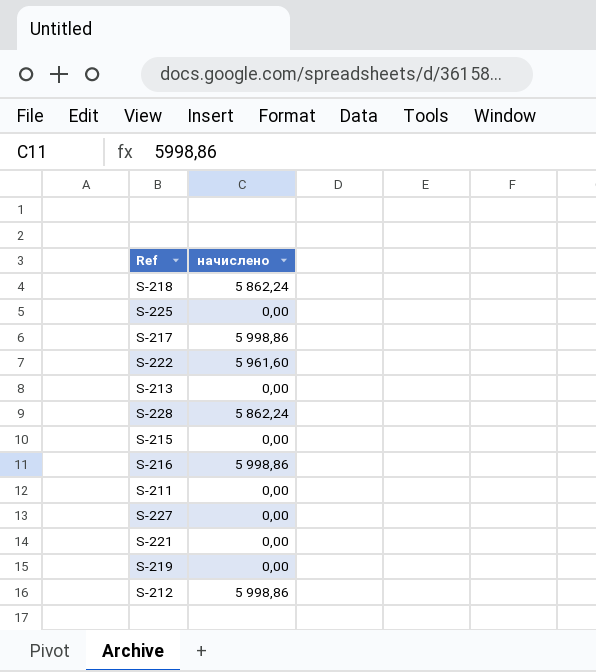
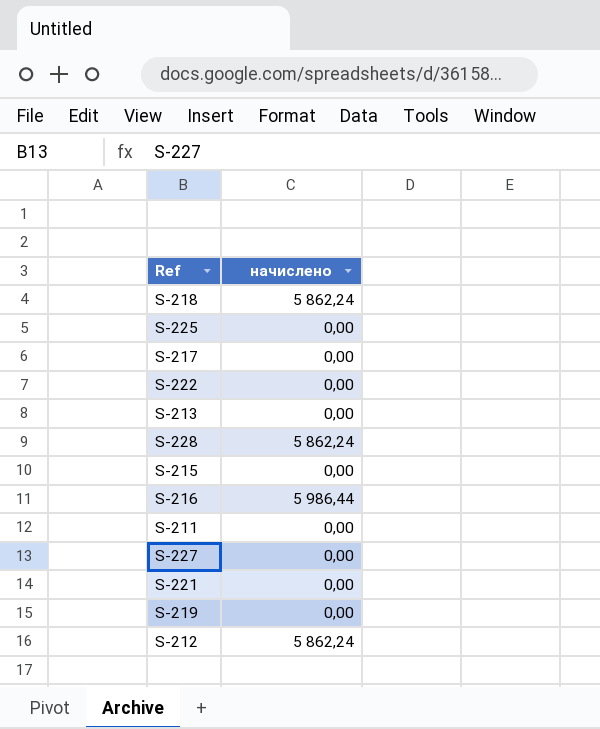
S-217 | начислено: 5 998,86 -> 0,00
S-222 | начислено: 5 961,60 -> 0,00
S-216 | начислено: 5 998,86 -> 5 986,44
S-212 | начислено: 5 998,86 -> 5 862,24

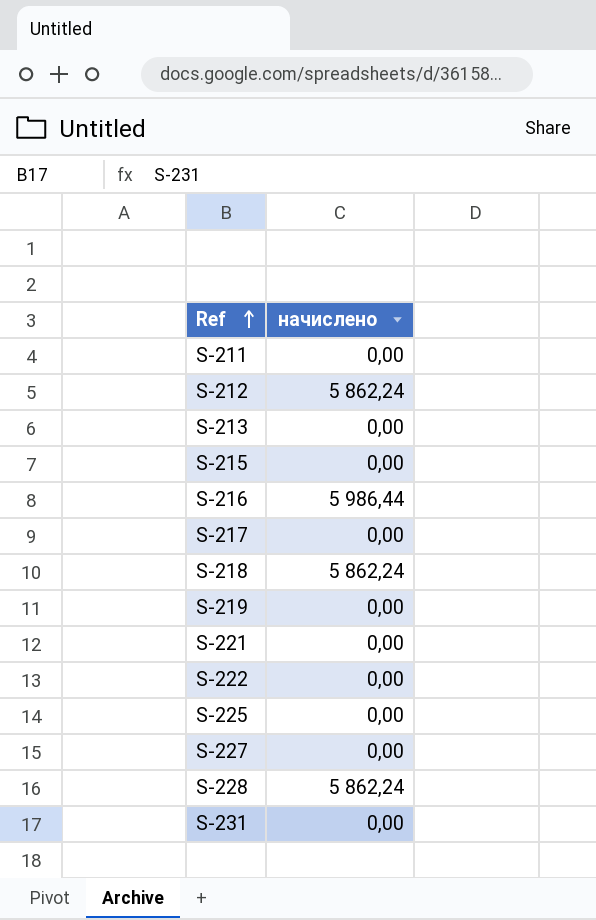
row order: none -> Ref ascending
row S-231: none -> 0,00

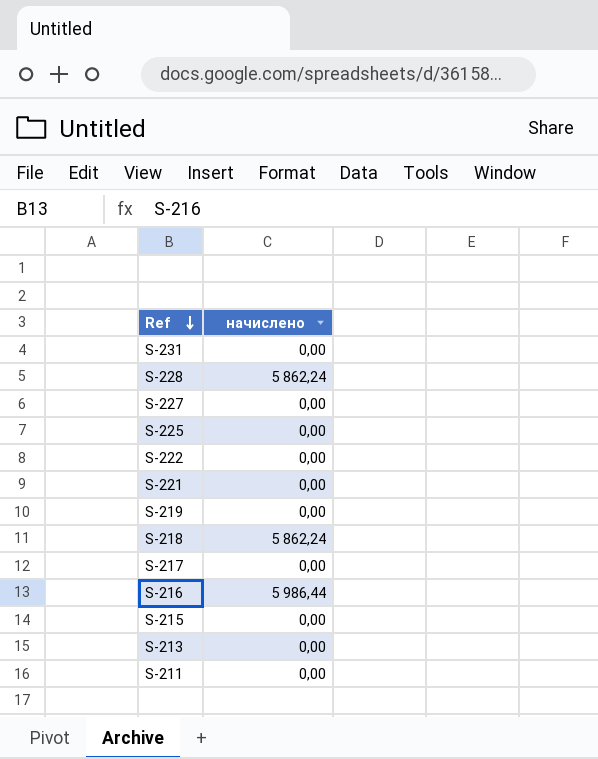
row order: Ref ascending -> Ref descending
row S-212: 5 862,24 -> none

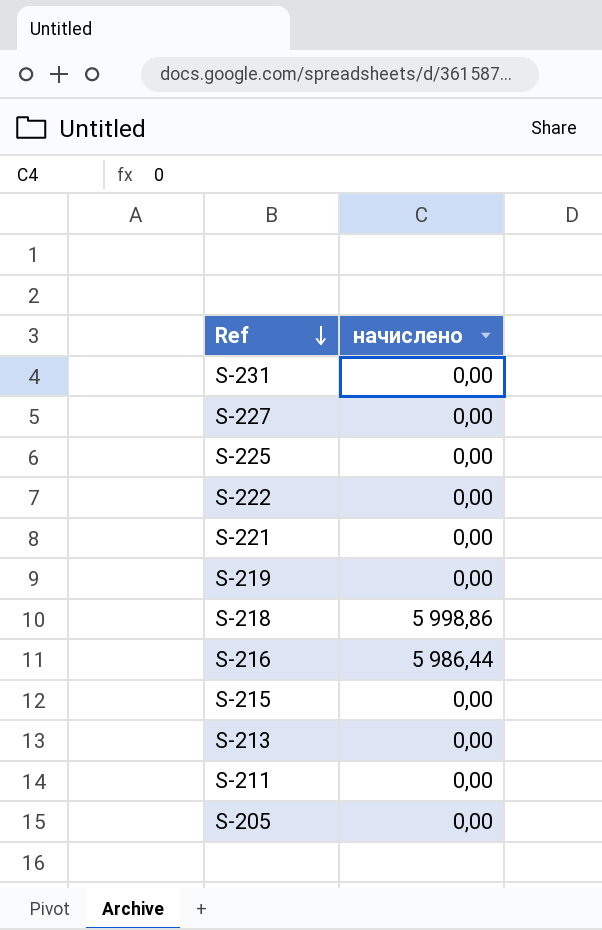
row S-228: 5 862,24 -> none
row S-217: 0,00 -> none
S-218 | начислено: 5 862,24 -> 5 998,86
row S-205: none -> 0,00

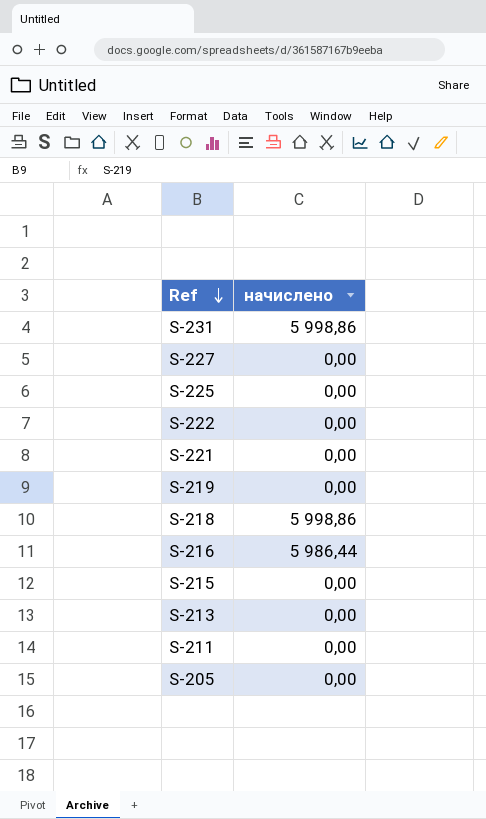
S-231 | начислено: 0,00 -> 5 998,86

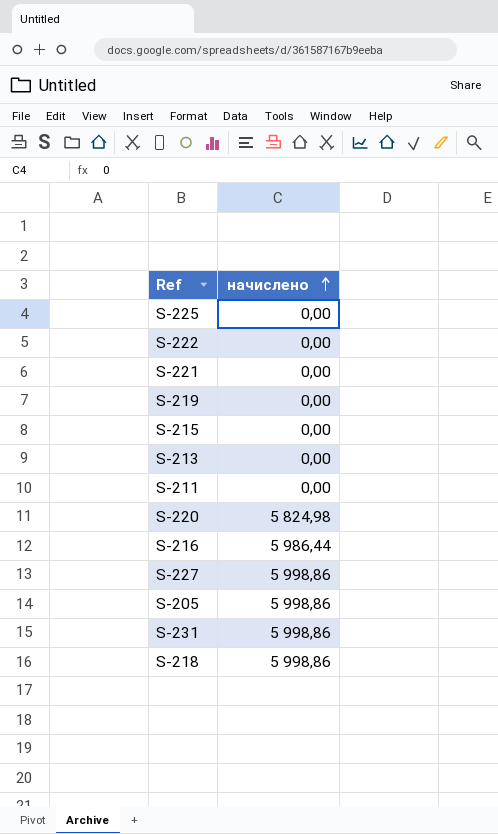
row order: Ref descending -> начислено ascending
row S-220: none -> 5 824,98
S-227 | начислено: 0,00 -> 5 998,86
S-205 | начислено: 0,00 -> 5 998,86

